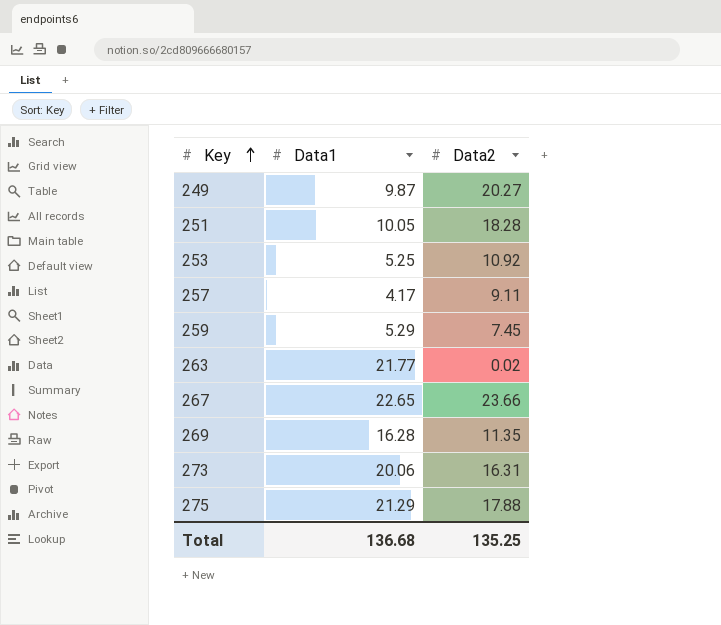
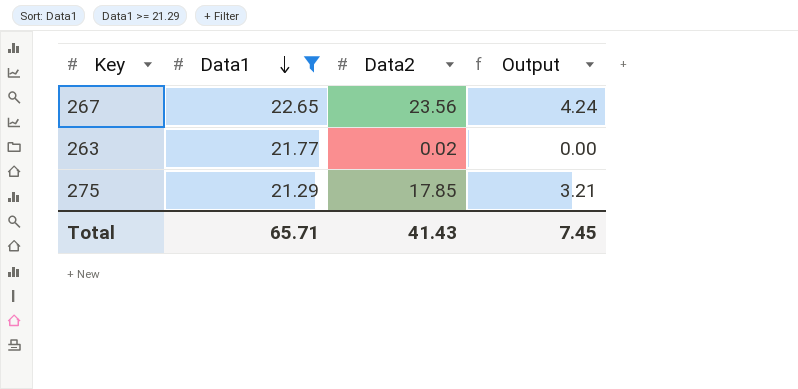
filter: none -> Data1 >= 21.29
row order: Key ascending -> Data1 descending
column Output | formula: none -> [Data2] * 0.18
267 | Data2: 23.66 -> 23.56
275 | Data2: 17.88 -> 17.85
Total | Data1: 136.68 -> 65.71
Total | Data2: 135.25 -> 41.43

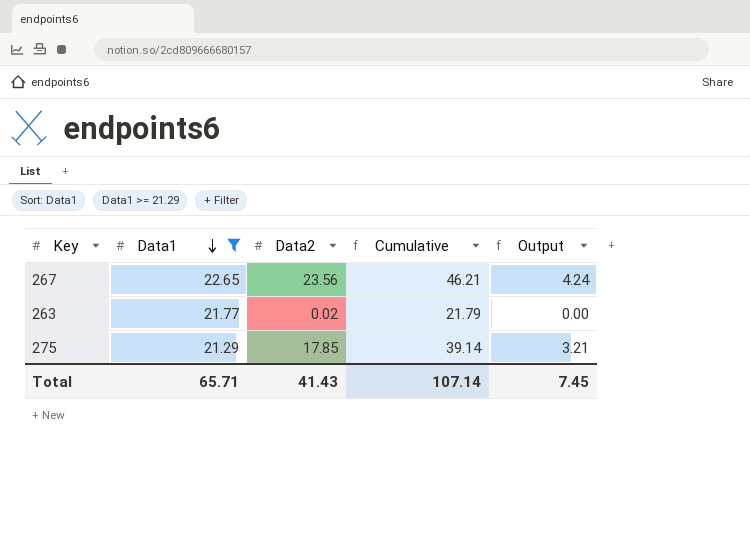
column Cumulative | formula: none -> [Data1] + [Data2]

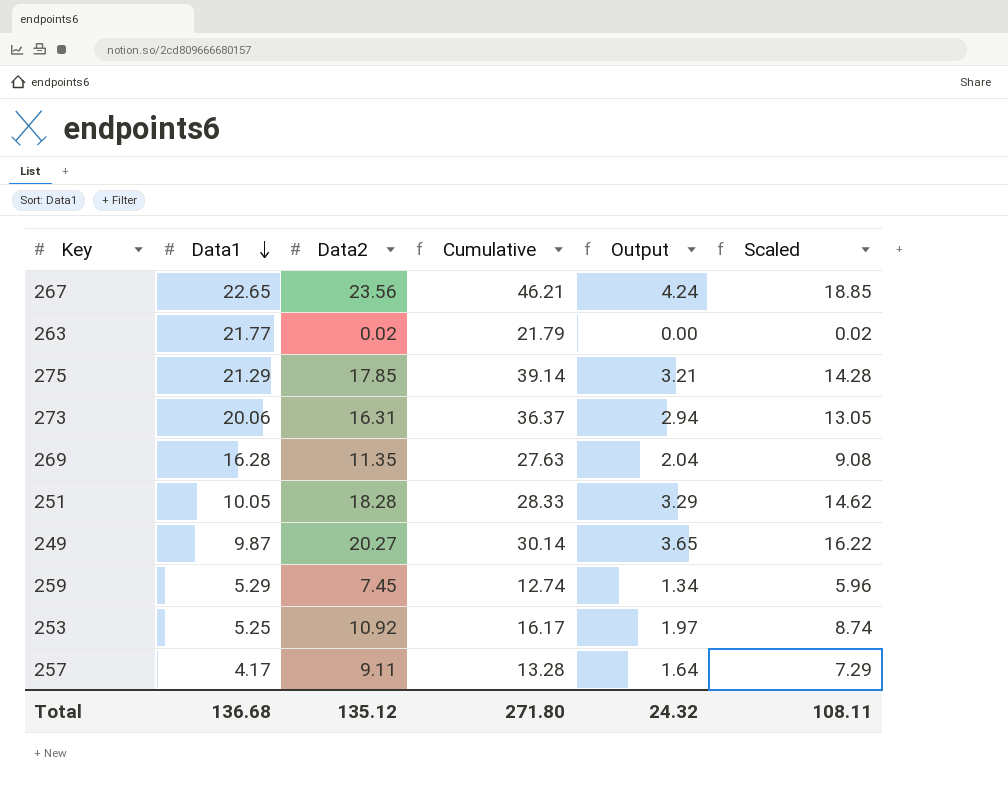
filter: Data1 >= 21.29 -> none
column Scaled | formula: none -> [Data2] * 0.8
Total | Data1: 65.71 -> 136.68
Total | Data2: 41.43 -> 135.12
Total | Cumulative: 107.14 -> 271.80
Total | Output: 7.45 -> 24.32

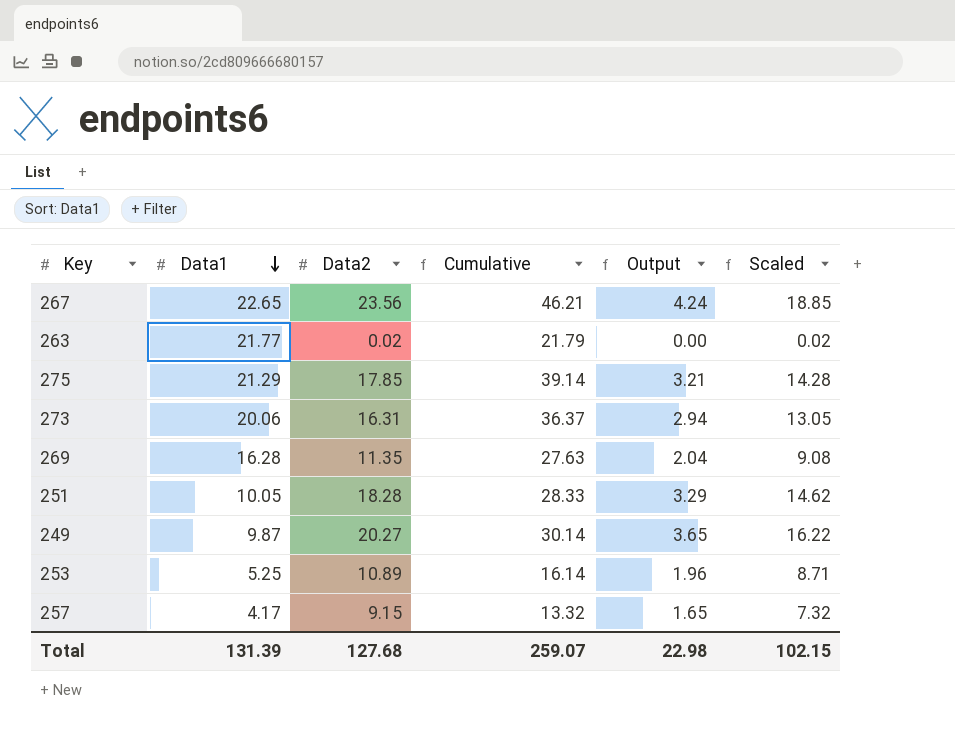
row 259: 5.29 | 7.45 | 12.74 | 1.34 | 5.96 -> none
253 | Data2: 10.92 -> 10.89
253 | Cumulative: 16.17 -> 16.14
253 | Output: 1.97 -> 1.96
253 | Scaled: 8.74 -> 8.71
257 | Data2: 9.11 -> 9.15
257 | Cumulative: 13.28 -> 13.32
257 | Output: 1.64 -> 1.65
257 | Scaled: 7.29 -> 7.32
Total | Data1: 136.68 -> 131.39
Total | Data2: 135.12 -> 127.68
Total | Cumulative: 271.80 -> 259.07
Total | Output: 24.32 -> 22.98
Total | Scaled: 108.11 -> 102.15

